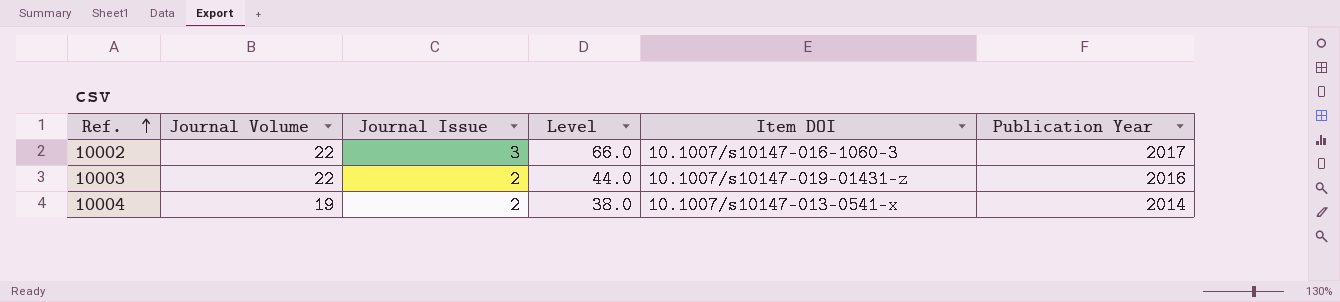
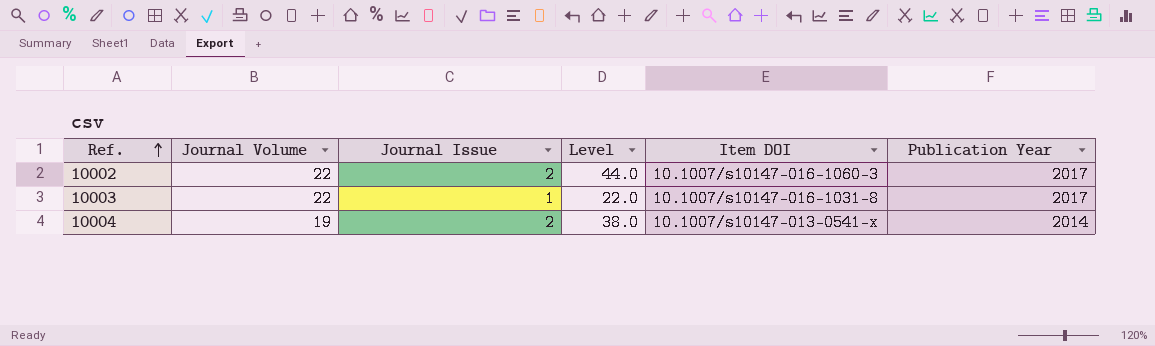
10002 | Journal Issue: 3 -> 2
10002 | Level: 66.0 -> 44.0
10003 | Journal Issue: 2 -> 1
10003 | Level: 44.0 -> 22.0
10003 | Item DOI: 10.1007/s10147-019-01431-z -> 10.1007/s10147-016-1031-8
10003 | Publication Year: 2016 -> 2017

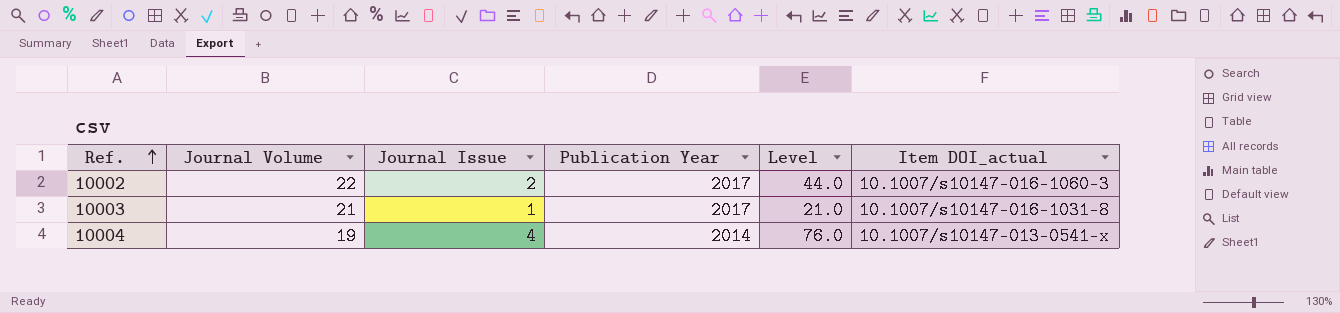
column Publication Year | position: 6 -> 4
column name: Item DOI -> Item DOI_actual
10003 | Journal Volume: 22 -> 21
10003 | Level: 22.0 -> 21.0
10004 | Journal Issue: 2 -> 4
10004 | Level: 38.0 -> 76.0

